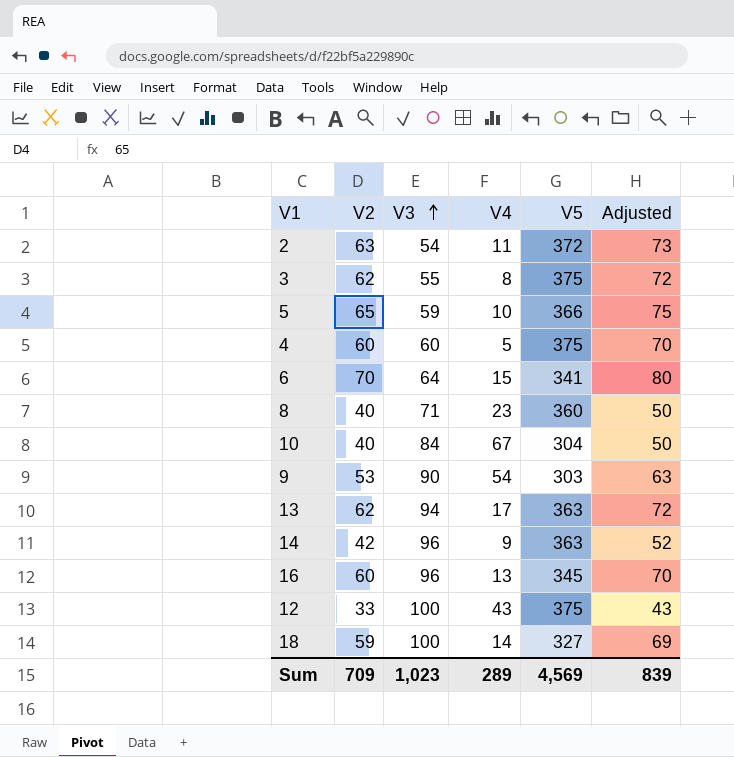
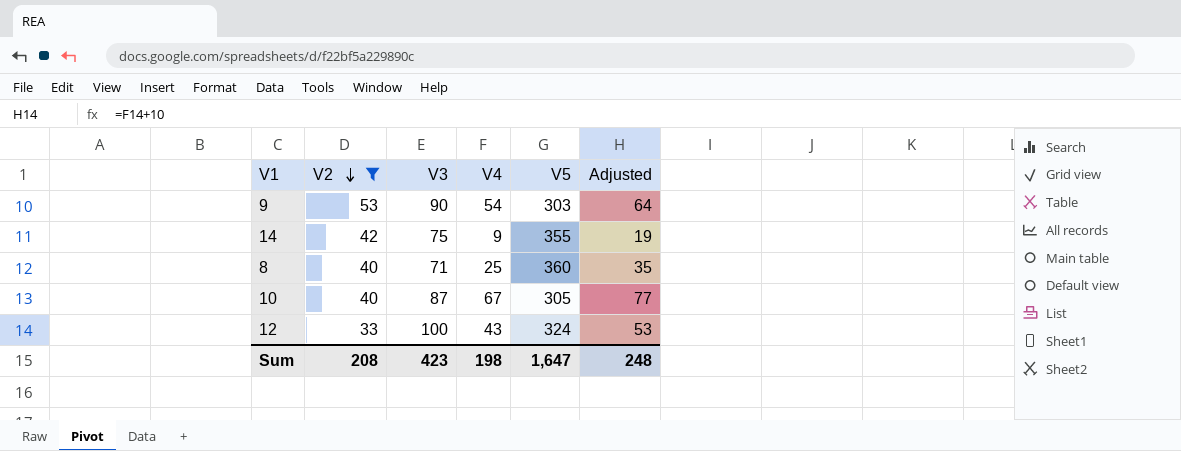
filter: none -> V2 <= 53
row order: V3 ascending -> V2 descending
column Adjusted | formula: [V2] + 10 -> [V4] + 10
14 | V3: 96 -> 75
14 | V5: 363 -> 355
8 | V4: 23 -> 25
10 | V3: 84 -> 87
10 | V5: 304 -> 305
12 | V5: 375 -> 324
Sum | V2: 709 -> 208
Sum | V3: 1,023 -> 423
Sum | V4: 289 -> 198
Sum | V5: 4,569 -> 1,647
Sum | Adjusted: 839 -> 248

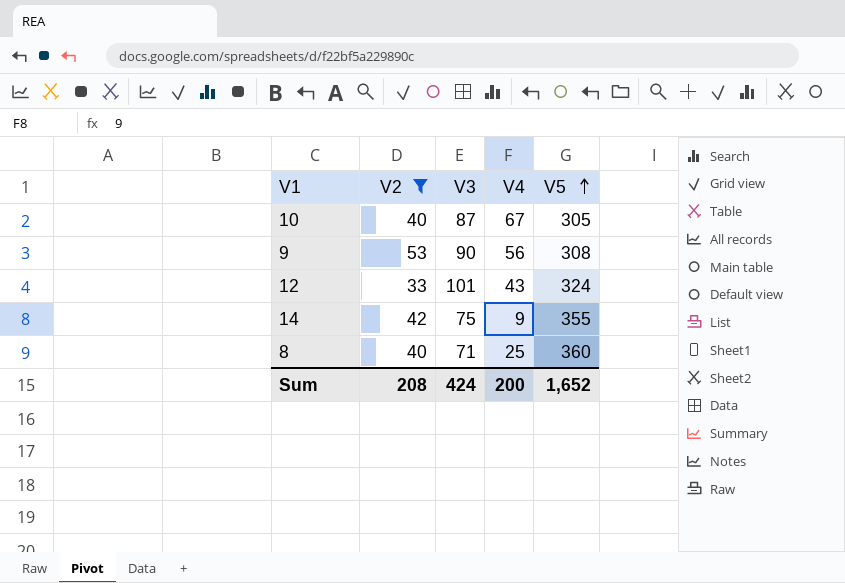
row order: V2 descending -> V5 ascending
column Adjusted | formula: [V4] + 10 -> none
9 | V4: 54 -> 56
9 | V5: 303 -> 308
12 | V3: 100 -> 101
Sum | V3: 423 -> 424
Sum | V4: 198 -> 200
Sum | V5: 1,647 -> 1,652

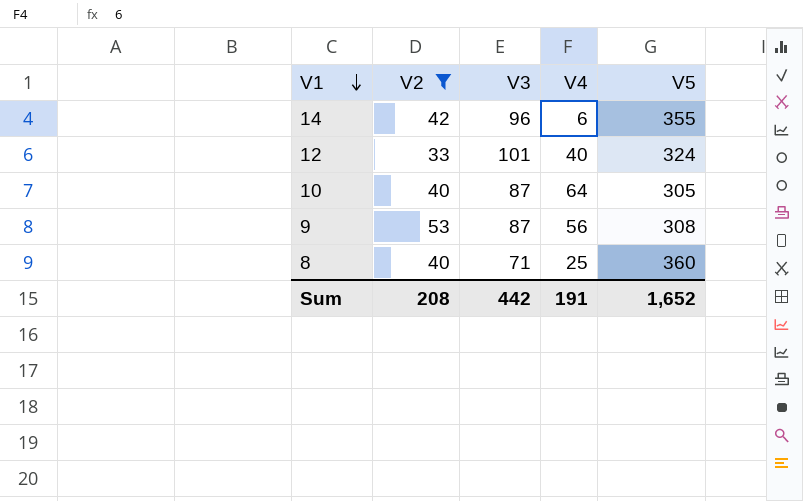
row order: V5 ascending -> V1 descending
14 | V3: 75 -> 96
14 | V4: 9 -> 6
12 | V4: 43 -> 40
10 | V4: 67 -> 64
9 | V3: 90 -> 87
Sum | V3: 424 -> 442
Sum | V4: 200 -> 191

